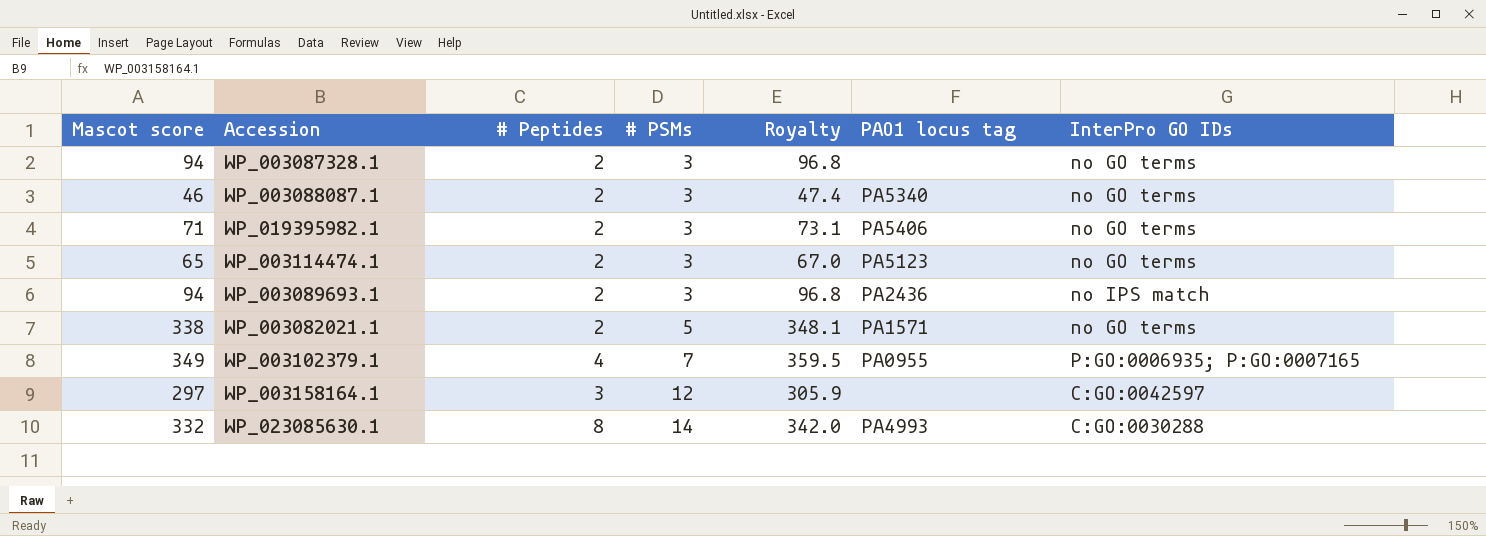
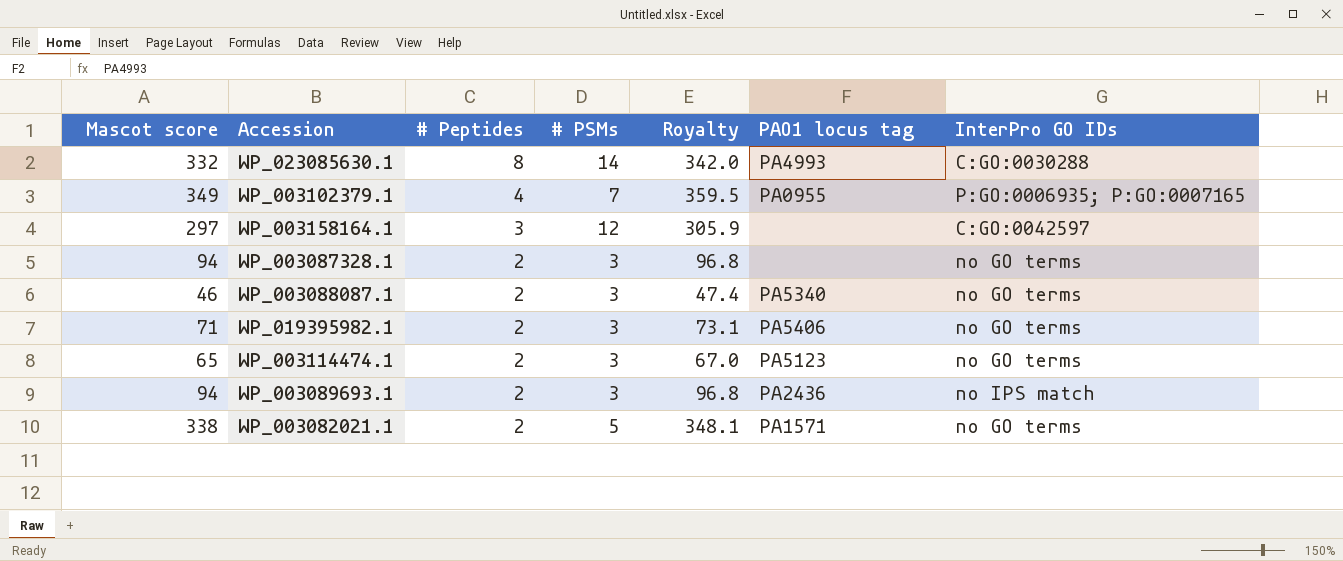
row order: # PSMs ascending -> # Peptides descending

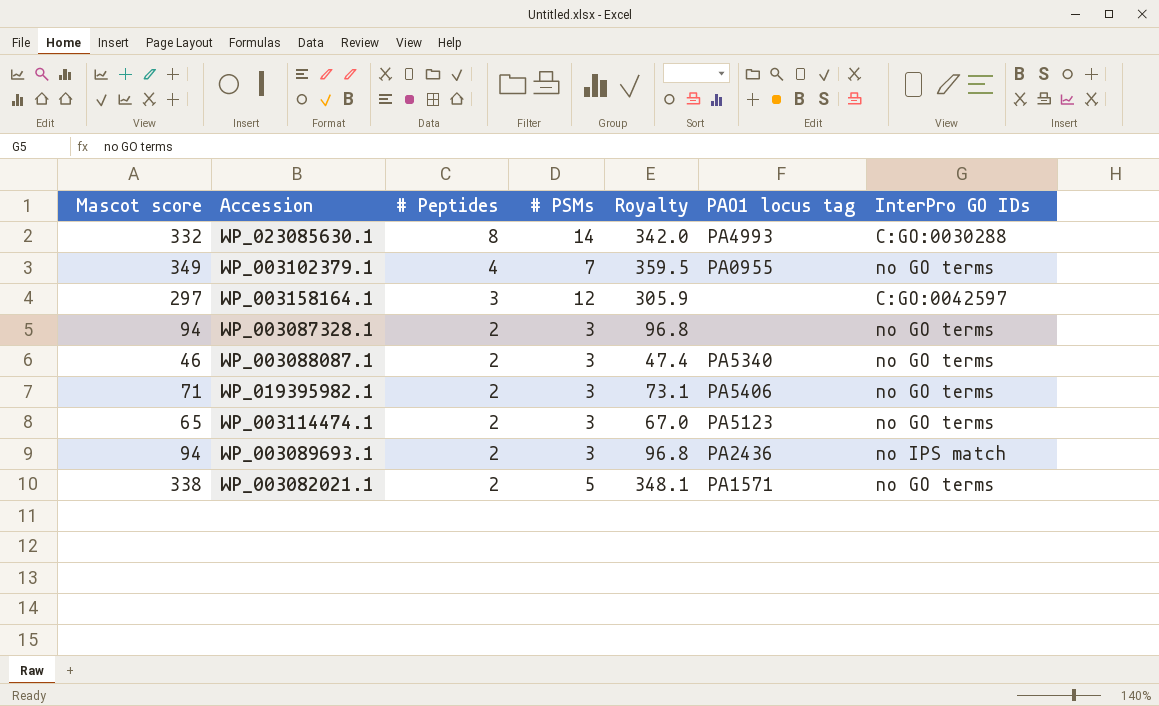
WP_003102379.1 | InterPro GO IDs: P:GO:0006935; P:GO:0007165 -> no GO terms

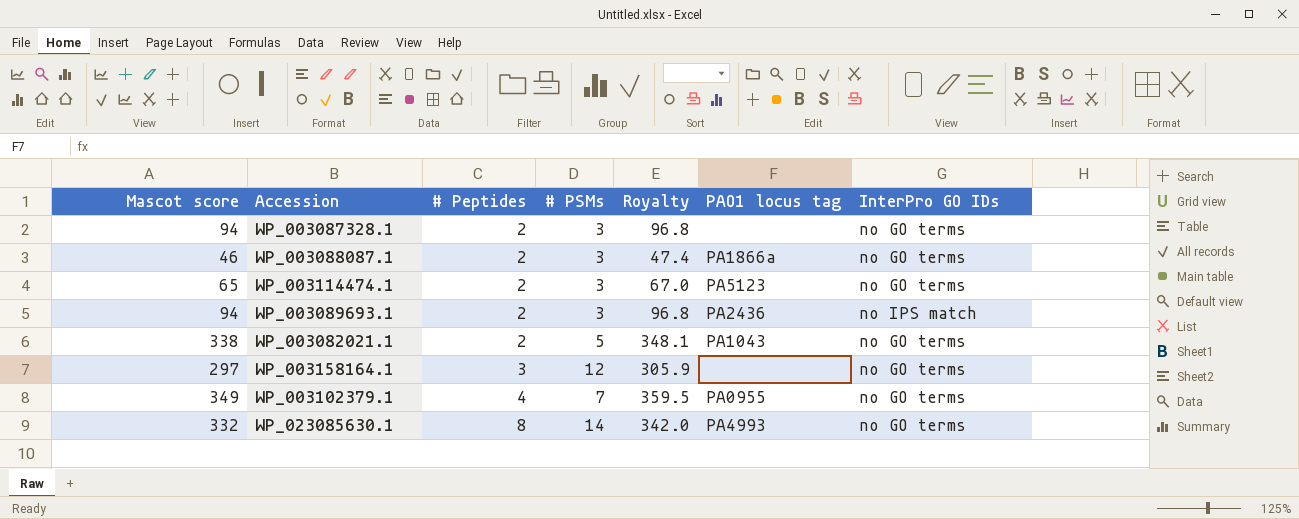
row order: # Peptides descending -> # Peptides ascending
row WP_019395982.1: 71 | 2 | 3 | 73.1 | PA5406 | no GO terms -> none
WP_003088087.1 | PAO1 locus tag: PA5340 -> PA1866a
WP_003082021.1 | PAO1 locus tag: PA1571 -> PA1043
WP_003158164.1 | InterPro GO IDs: C:GO:0042597 -> no GO terms
WP_023085630.1 | InterPro GO IDs: C:GO:0030288 -> no GO terms

